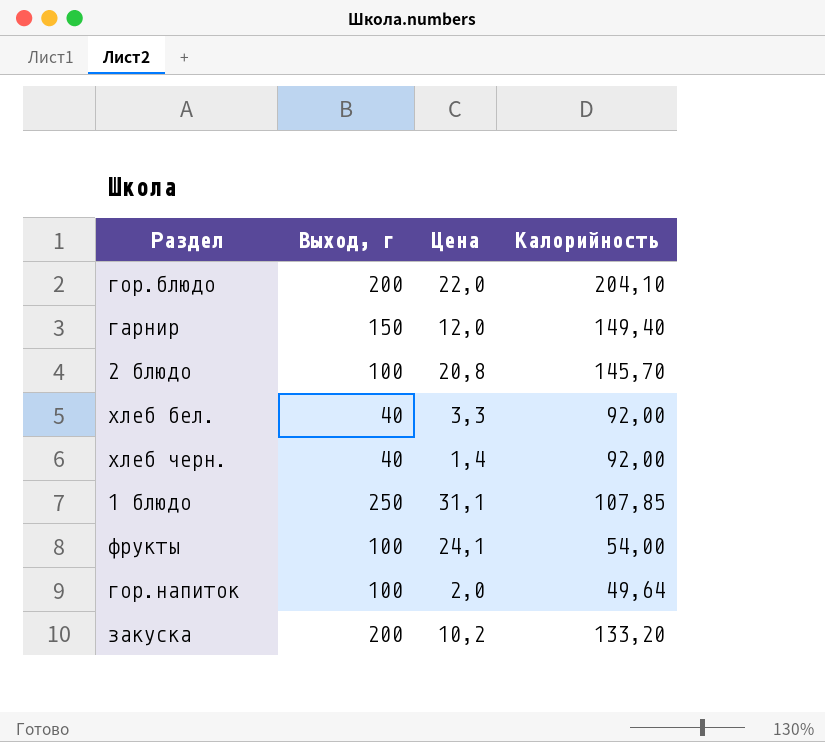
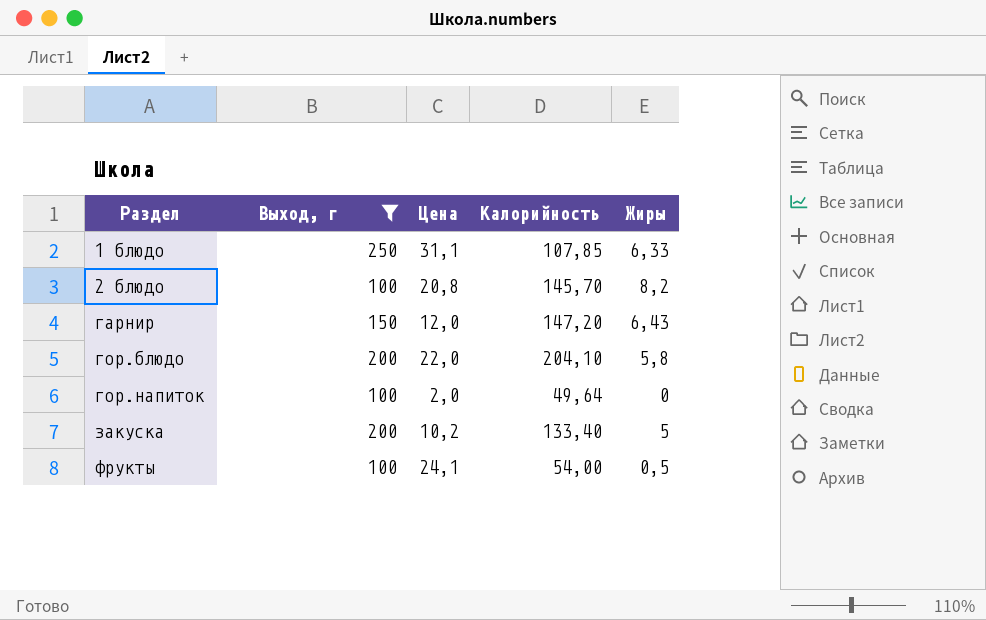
filter: none -> Выход, г != 40
row order: none -> Раздел ascending
column Жиры | position: none -> 5
гарнир | Калорийность: 149,40 -> 147,20
закуска | Калорийность: 133,20 -> 133,40

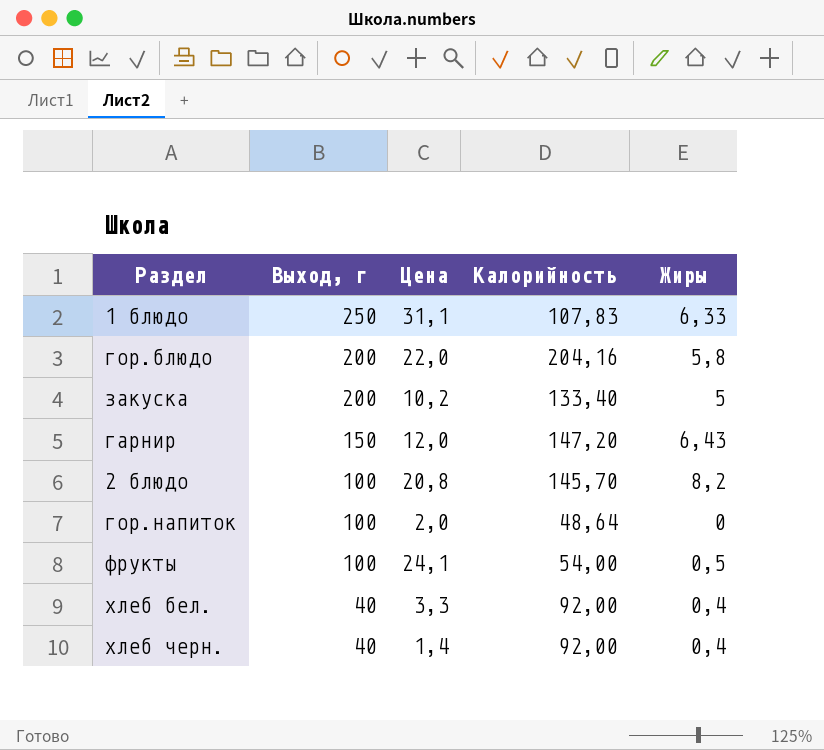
filter: Выход, г != 40 -> none
row order: Раздел ascending -> Выход, г descending
1 блюдо | Калорийность: 107,85 -> 107,83
гор.блюдо | Калорийность: 204,10 -> 204,16
гор.напиток | Калорийность: 49,64 -> 48,64

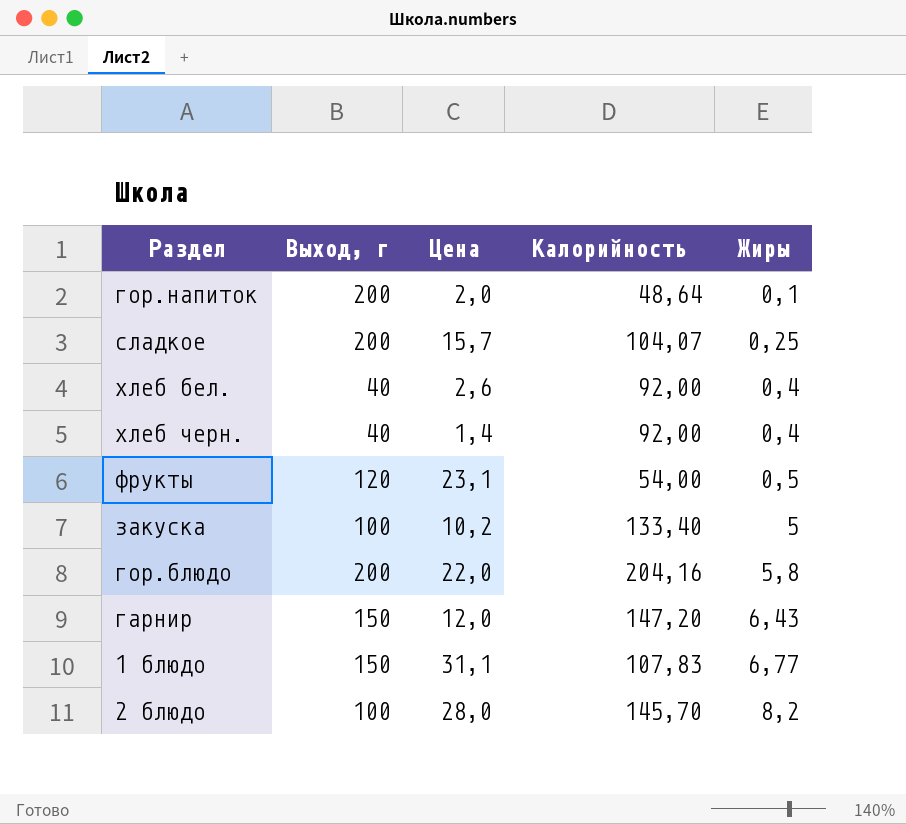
row order: Выход, г descending -> Жиры ascending
гор.напиток | Выход, г: 100 -> 200
гор.напиток | Жиры: 0 -> 0,1
row сладкое: none -> 200 | 15,7 | 104,07 | 0,25
хлеб бел. | Цена: 3,3 -> 2,6
фрукты | Выход, г: 100 -> 120
фрукты | Цена: 24,1 -> 23,1
закуска | Выход, г: 200 -> 100
1 блюдо | Выход, г: 250 -> 150
1 блюдо | Жиры: 6,33 -> 6,77
2 блюдо | Цена: 20,8 -> 28,0

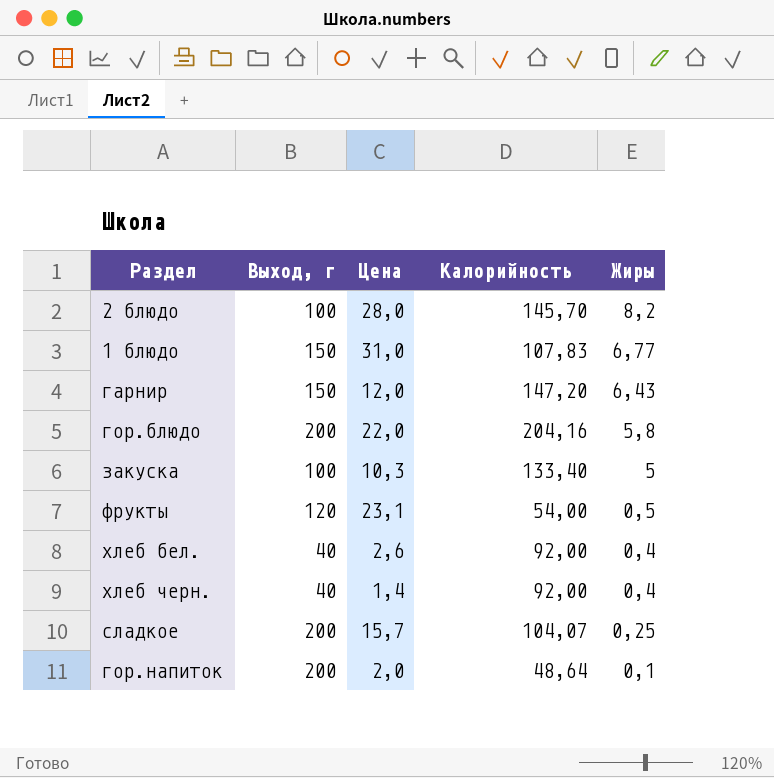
row order: Жиры ascending -> Жиры descending
1 блюдо | Цена: 31,1 -> 31,0
закуска | Цена: 10,2 -> 10,3

